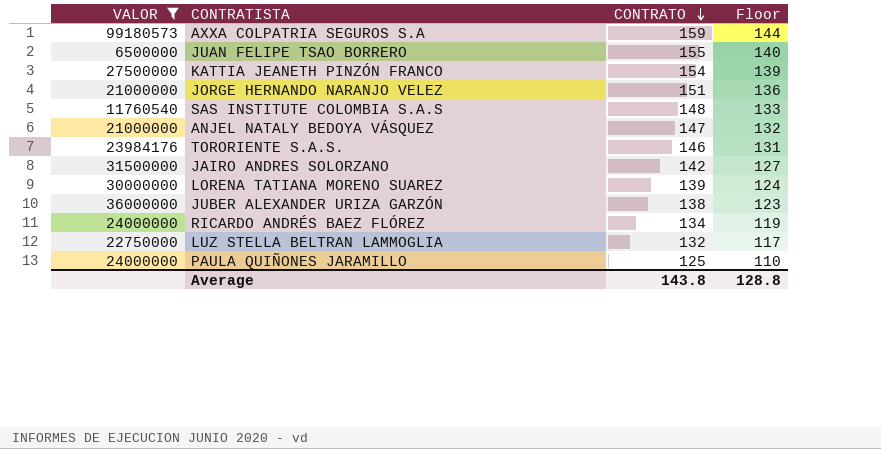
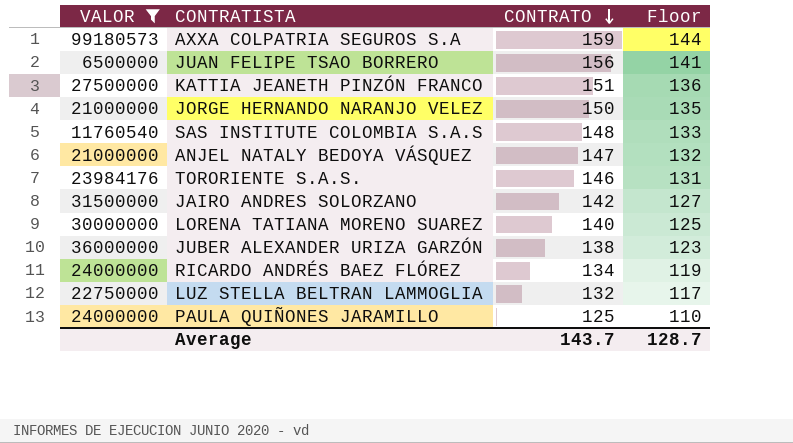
JUAN FELIPE TSAO BORRERO | CONTRATO: 155 -> 156
JUAN FELIPE TSAO BORRERO | Floor: 140 -> 141
KATTIA JEANETH PINZÓN FRANCO | CONTRATO: 154 -> 151
KATTIA JEANETH PINZÓN FRANCO | Floor: 139 -> 136
JORGE HERNANDO NARANJO VELEZ | CONTRATO: 151 -> 150
JORGE HERNANDO NARANJO VELEZ | Floor: 136 -> 135
LORENA TATIANA MORENO SUAREZ | CONTRATO: 139 -> 140
LORENA TATIANA MORENO SUAREZ | Floor: 124 -> 125
Average | CONTRATO: 143.8 -> 143.7
Average | Floor: 128.8 -> 128.7

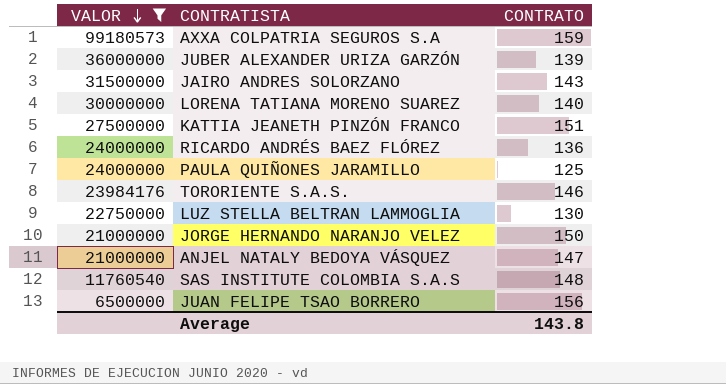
row order: CONTRATO descending -> VALOR descending
column Floor | formula: [CONTRATO] - 15 -> none
JUBER ALEXANDER URIZA GARZÓN | CONTRATO: 138 -> 139
JAIRO ANDRES SOLORZANO | CONTRATO: 142 -> 143
RICARDO ANDRÉS BAEZ FLÓREZ | CONTRATO: 134 -> 136
LUZ STELLA BELTRAN LAMMOGLIA | CONTRATO: 132 -> 130
Average | CONTRATO: 143.7 -> 143.8

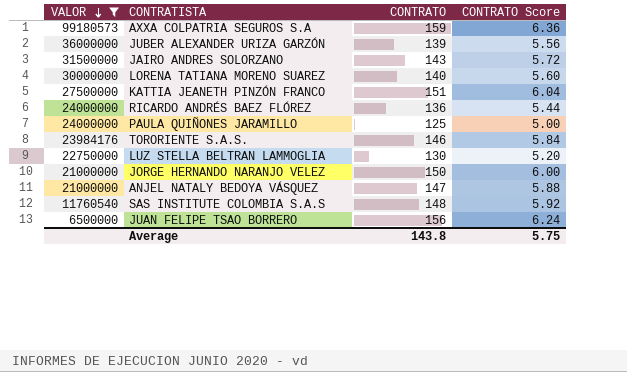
column CONTRATO Score | formula: none -> [CONTRATO] * 0.04

